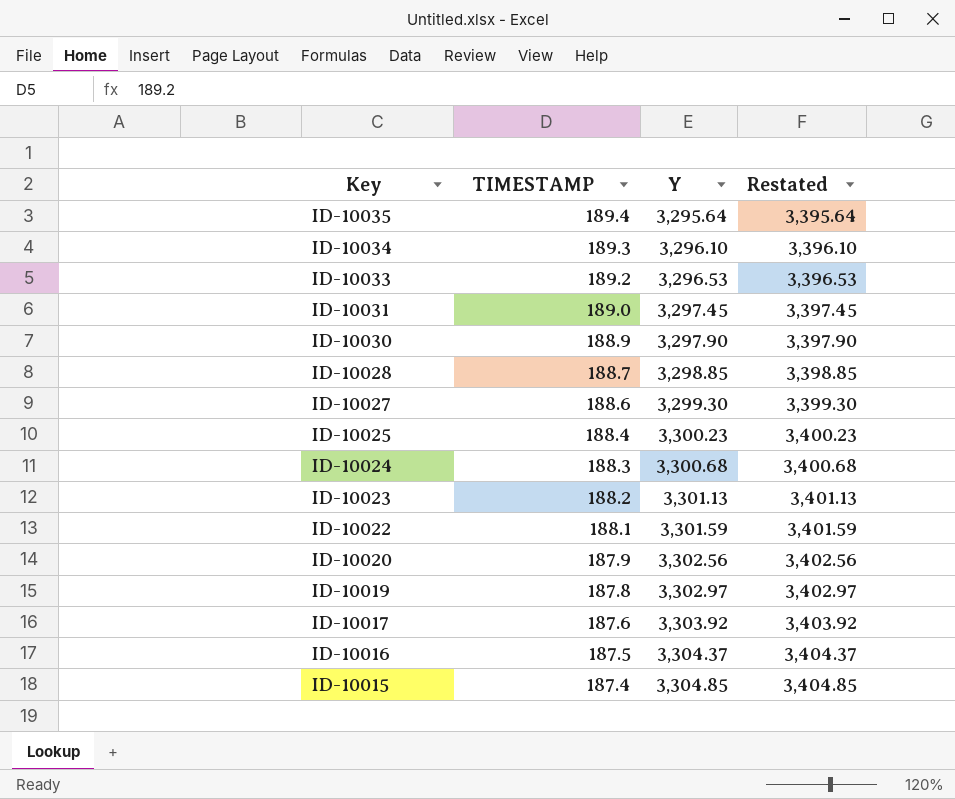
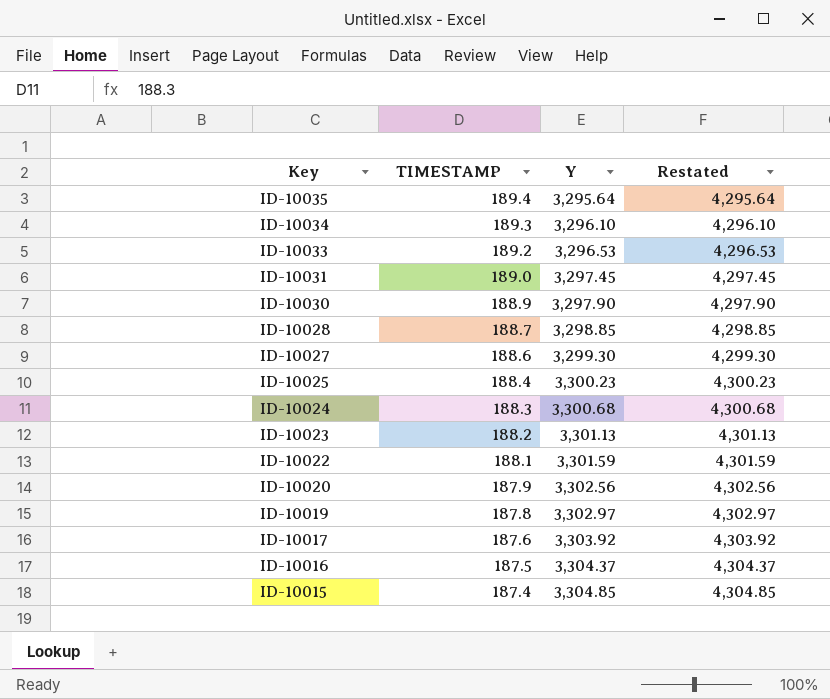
column Restated | formula: [Y] + 100 -> [Y] + 1000

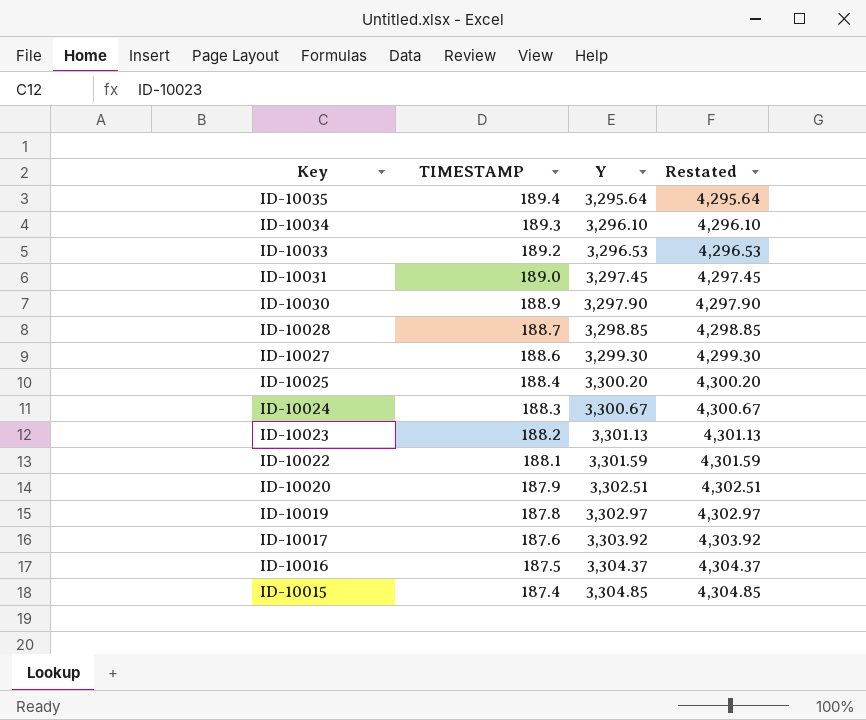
ID-10025 | Y: 3,300.23 -> 3,300.20
ID-10025 | Restated: 4,300.23 -> 4,300.20
ID-10024 | Y: 3,300.68 -> 3,300.67
ID-10024 | Restated: 4,300.68 -> 4,300.67
ID-10020 | Y: 3,302.56 -> 3,302.51
ID-10020 | Restated: 4,302.56 -> 4,302.51

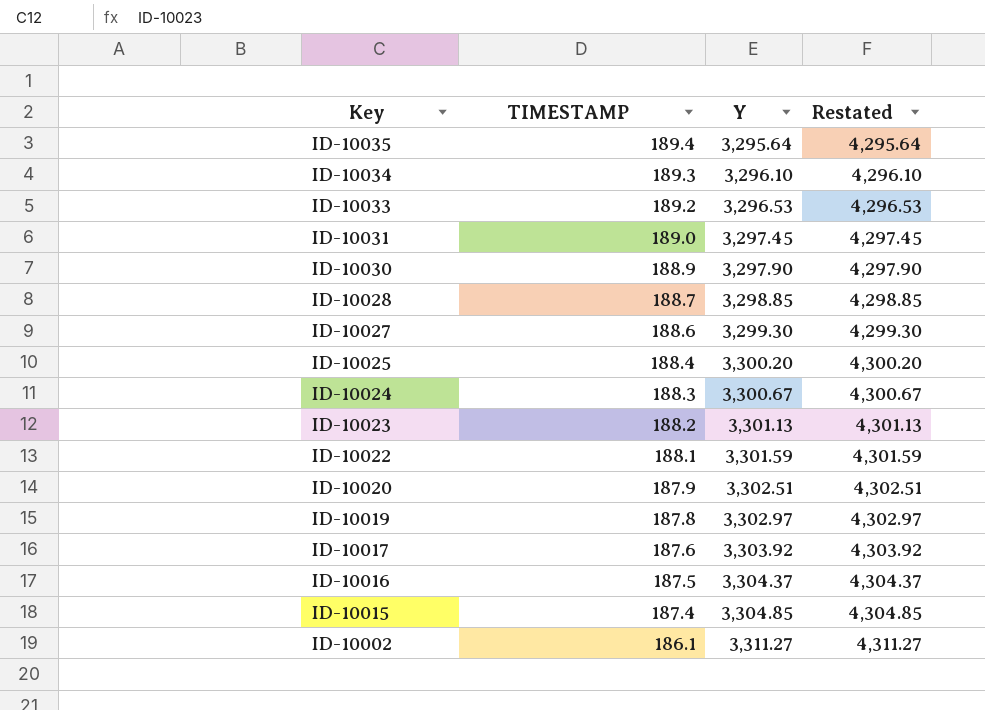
row ID-10002: none -> 186.1 | 3,311.27 | 4,311.27

